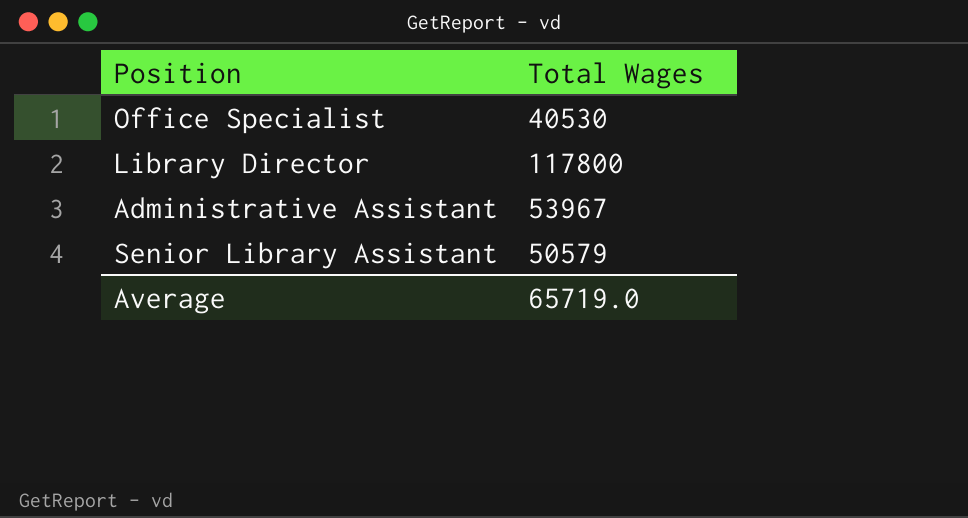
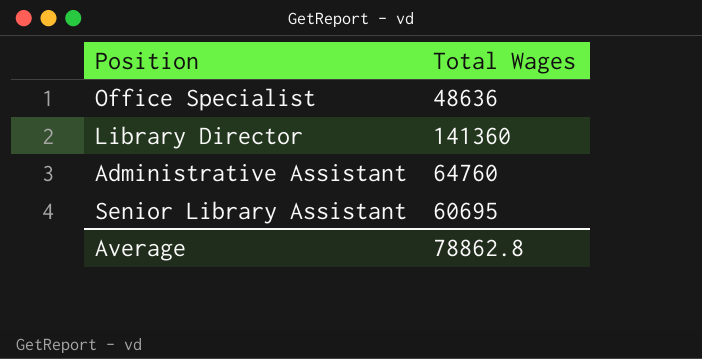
Office Specialist | Total Wages: 40530 -> 48636
Library Director | Total Wages: 117800 -> 141360
Administrative Assistant | Total Wages: 53967 -> 64760
Senior Library Assistant | Total Wages: 50579 -> 60695
Average | Total Wages: 65719.0 -> 78862.8

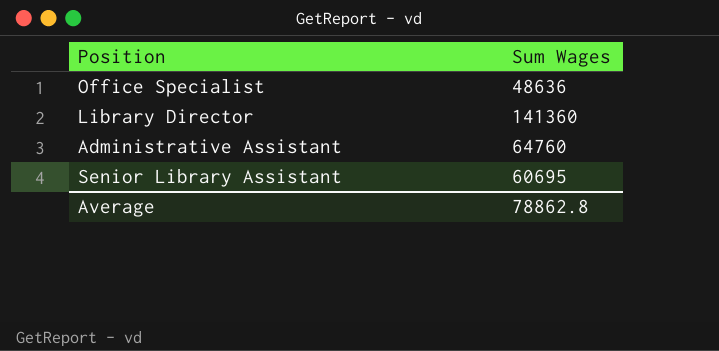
column name: Total Wages -> Sum Wages

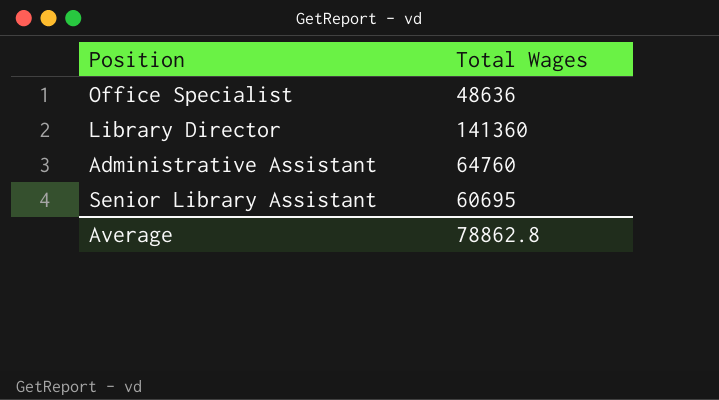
column name: Sum Wages -> Total Wages

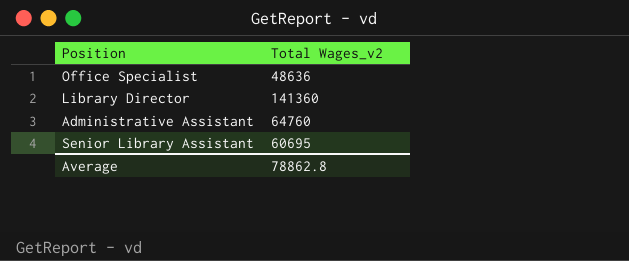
column name: Total Wages -> Total Wages_v2

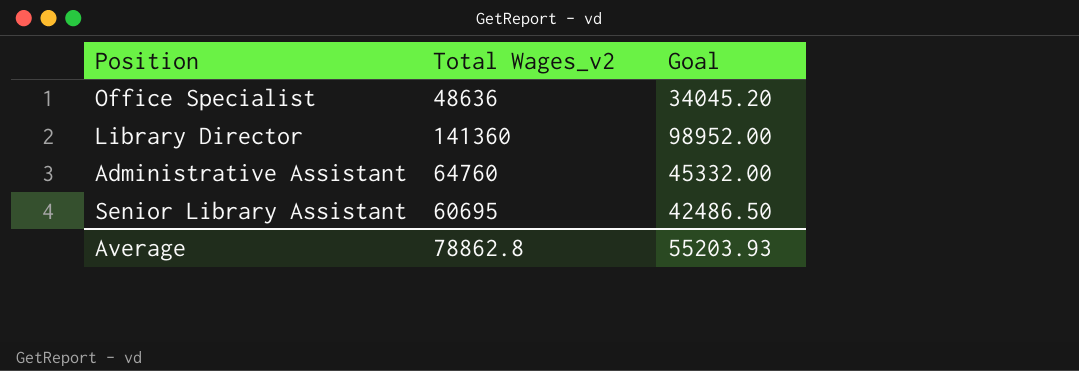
column Goal | formula: none -> [Total Wages_v2] * 0.7

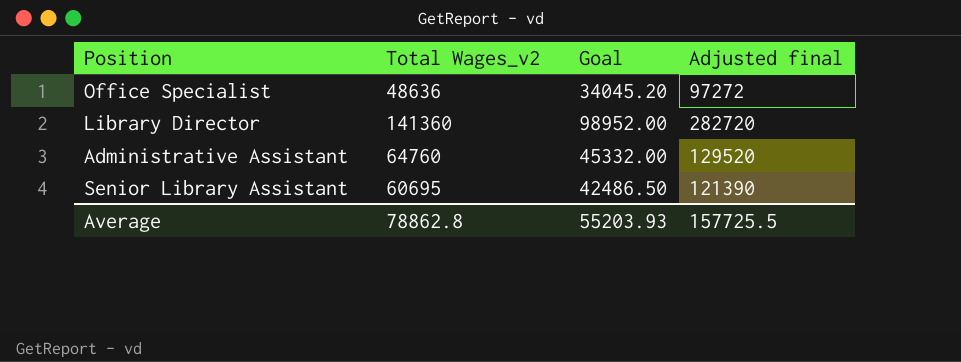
column Adjusted final | formula: none -> [Total Wages_v2] * 2

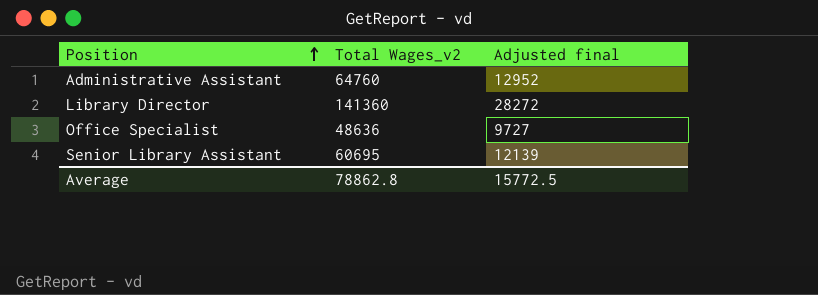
row order: none -> Position ascending
column Goal | formula: [Total Wages_v2] * 0.7 -> none
column Adjusted final | formula: [Total Wages_v2] * 2 -> [Total Wages_v2] * 0.2
Average | Adjusted final: 157725.5 -> 15772.5

